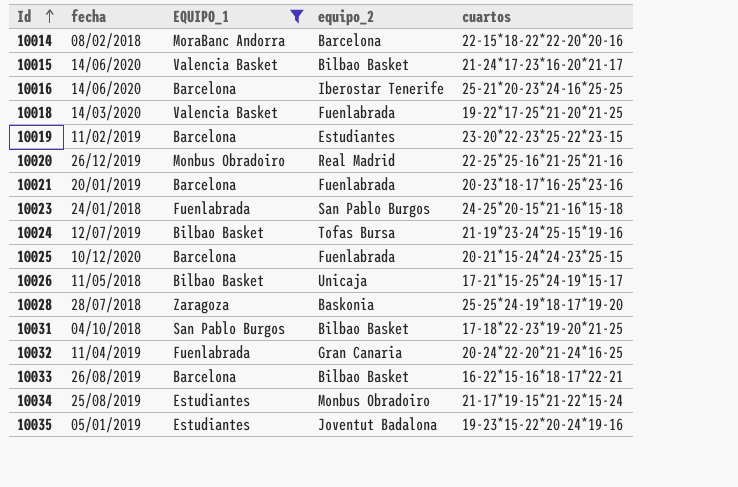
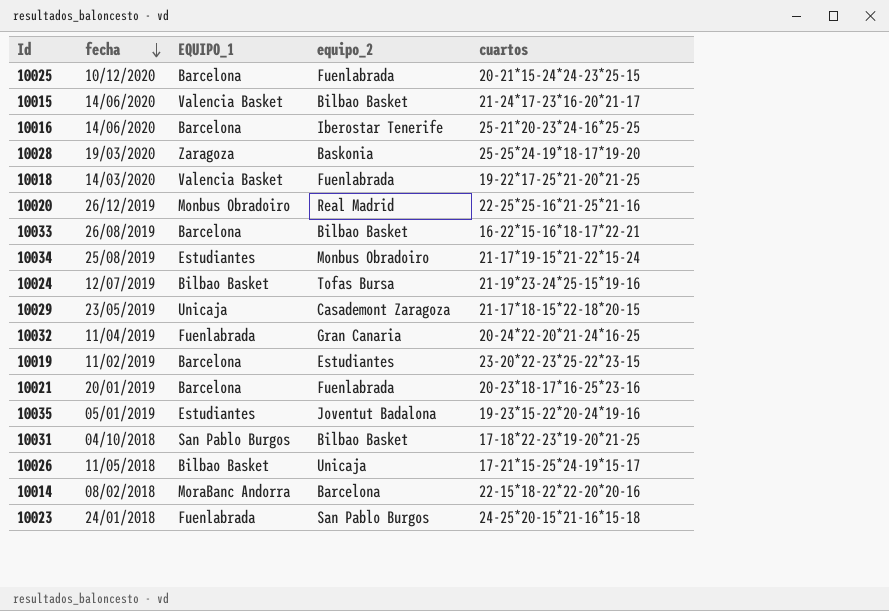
filter: EQUIPO_1 != Unicaja -> none
row order: Id ascending -> fecha descending
10028 | fecha: 28/07/2018 -> 19/03/2020

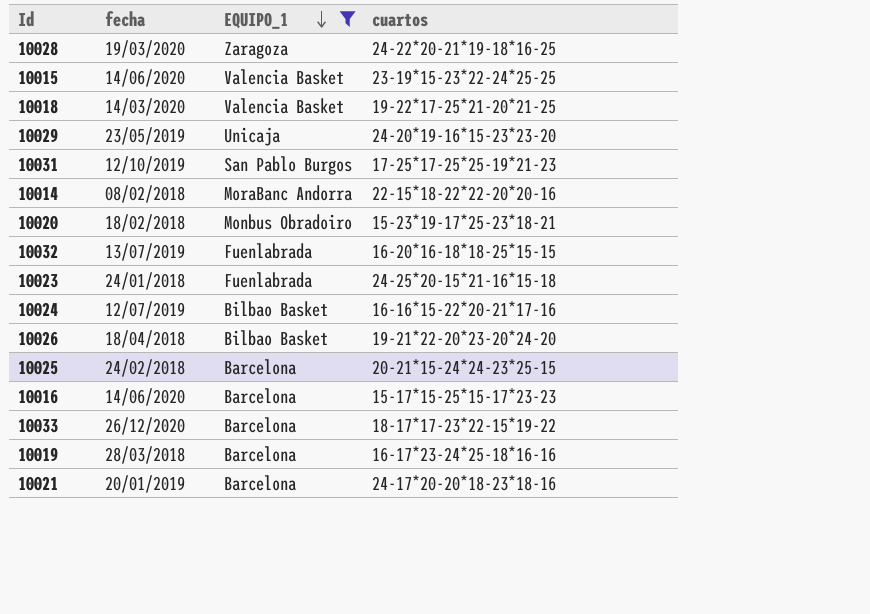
filter: none -> EQUIPO_1 != Estudiantes
row order: fecha descending -> EQUIPO_1 descending
column equipo_2 | position: 4 -> none
10028 | cuartos: 25-25*24-19*18-17*19-20 -> 24-22*20-21*19-18*16-25
10015 | cuartos: 21-24*17-23*16-20*21-17 -> 23-19*15-23*22-24*25-25
10029 | cuartos: 21-17*18-15*22-18*20-15 -> 24-20*19-16*15-23*23-20
10031 | fecha: 04/10/2018 -> 12/10/2019
10031 | cuartos: 17-18*22-23*19-20*21-25 -> 17-25*17-25*25-19*21-23
10020 | fecha: 26/12/2019 -> 18/02/2018
10020 | cuartos: 22-25*25-16*21-25*21-16 -> 15-23*19-17*25-23*18-21
10032 | fecha: 11/04/2019 -> 13/07/2019
10032 | cuartos: 20-24*22-20*21-24*16-25 -> 16-20*16-18*18-25*15-15
10024 | cuartos: 21-19*23-24*25-15*19-16 -> 16-16*15-22*20-21*17-16
10026 | fecha: 11/05/2018 -> 18/04/2018
10026 | cuartos: 17-21*15-25*24-19*15-17 -> 19-21*22-20*23-20*24-20
10025 | fecha: 10/12/2020 -> 24/02/2018
10016 | cuartos: 25-21*20-23*24-16*25-25 -> 15-17*15-25*15-17*23-23
10033 | fecha: 26/08/2019 -> 26/12/2020
10033 | cuartos: 16-22*15-16*18-17*22-21 -> 18-17*17-23*22-15*19-22
10019 | fecha: 11/02/2019 -> 28/03/2018
10019 | cuartos: 23-20*22-23*25-22*23-15 -> 16-17*23-24*25-18*16-16
10021 | cuartos: 20-23*18-17*16-25*23-16 -> 24-17*20-20*18-23*18-16

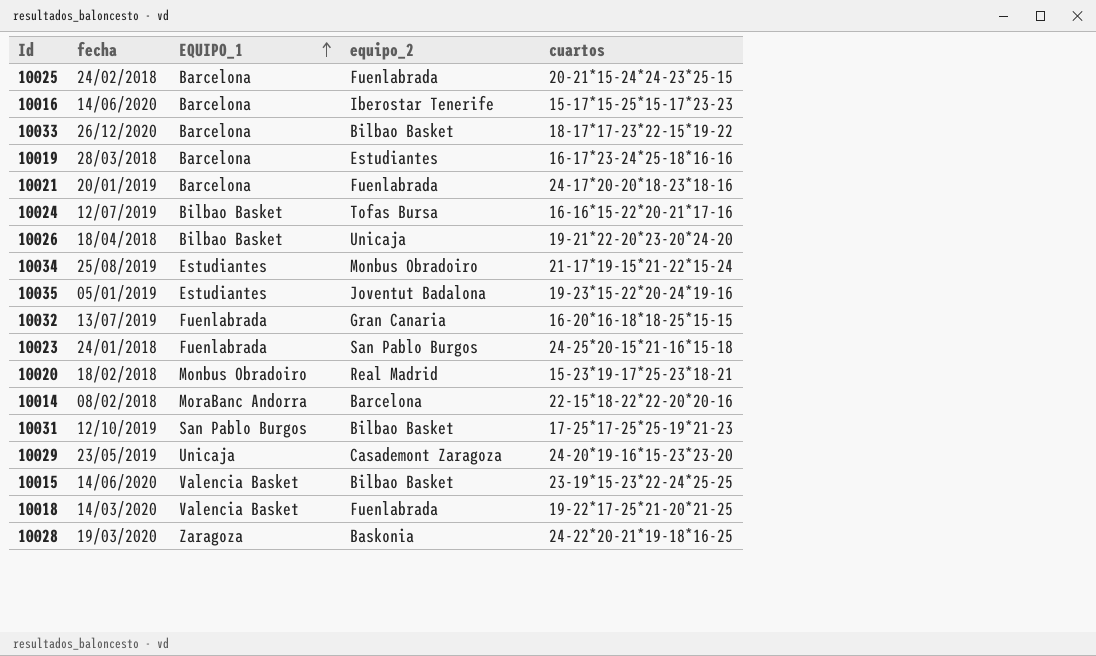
filter: EQUIPO_1 != Estudiantes -> none
row order: EQUIPO_1 descending -> EQUIPO_1 ascending
column equipo_2 | position: none -> 4

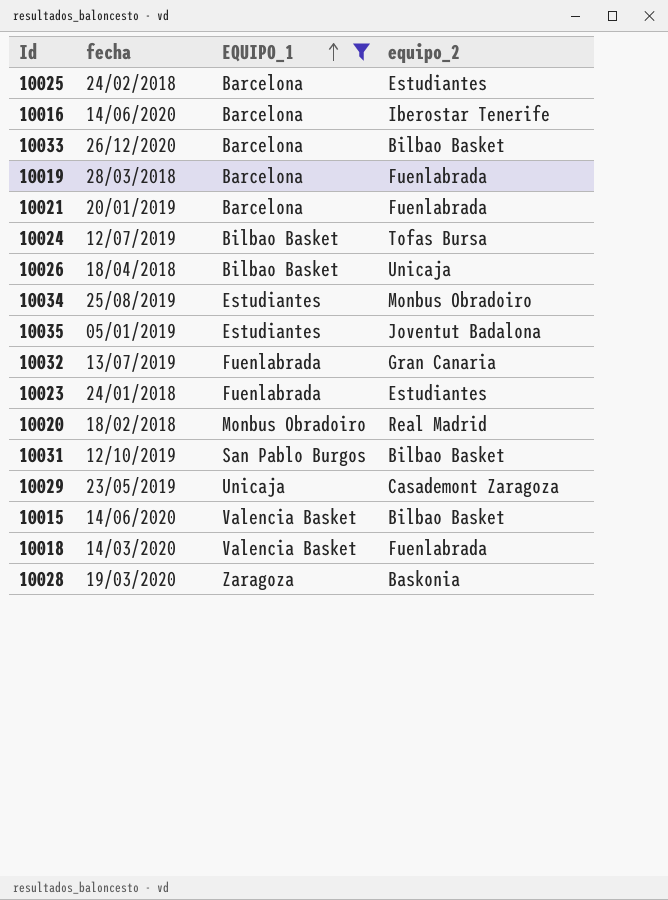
filter: none -> EQUIPO_1 != MoraBanc Andorra
column cuartos | position: 5 -> none
10025 | equipo_2: Fuenlabrada -> Estudiantes
10019 | equipo_2: Estudiantes -> Fuenlabrada
10023 | equipo_2: San Pablo Burgos -> Estudiantes

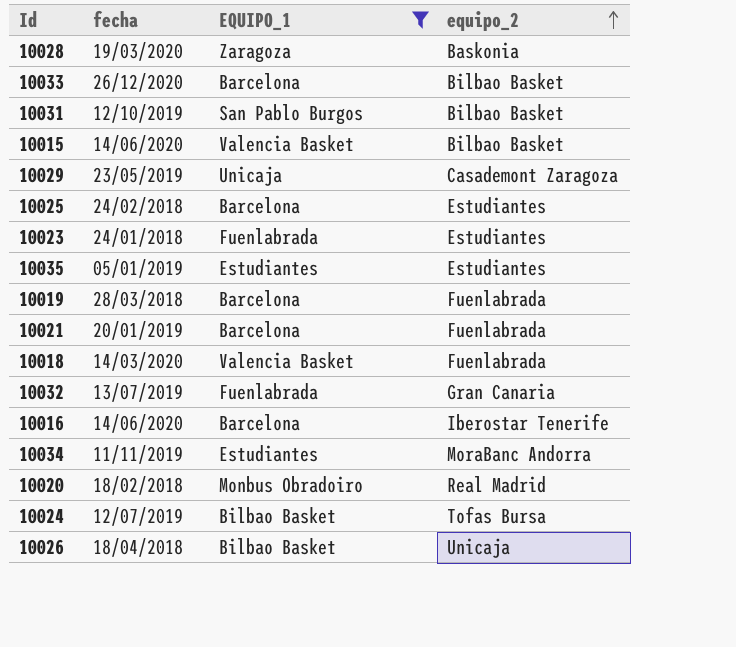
row order: EQUIPO_1 ascending -> equipo_2 ascending
10035 | equipo_2: Joventut Badalona -> Estudiantes
10034 | fecha: 25/08/2019 -> 11/11/2019
10034 | equipo_2: Monbus Obradoiro -> MoraBanc Andorra

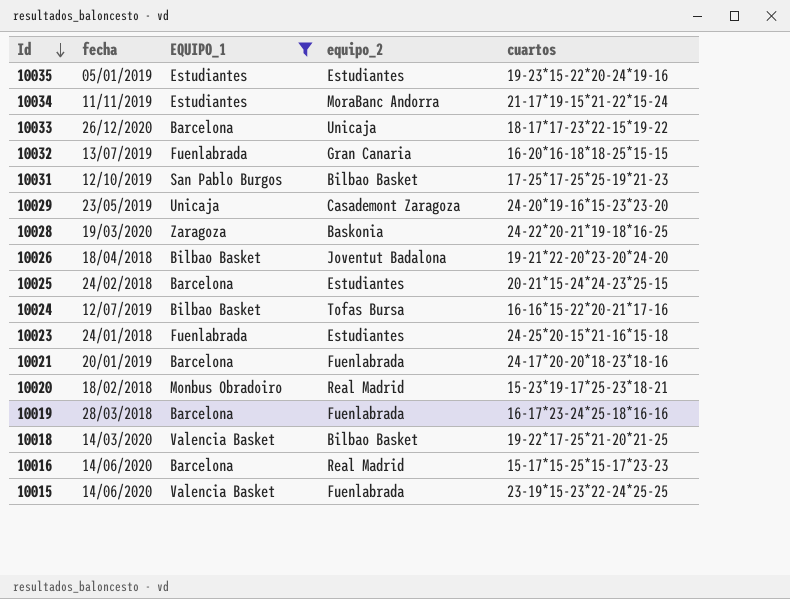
row order: equipo_2 ascending -> Id descending
column cuartos | position: none -> 5
10033 | equipo_2: Bilbao Basket -> Unicaja
10026 | equipo_2: Unicaja -> Joventut Badalona
10018 | equipo_2: Fuenlabrada -> Bilbao Basket
10016 | equipo_2: Iberostar Tenerife -> Real Madrid
10015 | equipo_2: Bilbao Basket -> Fuenlabrada

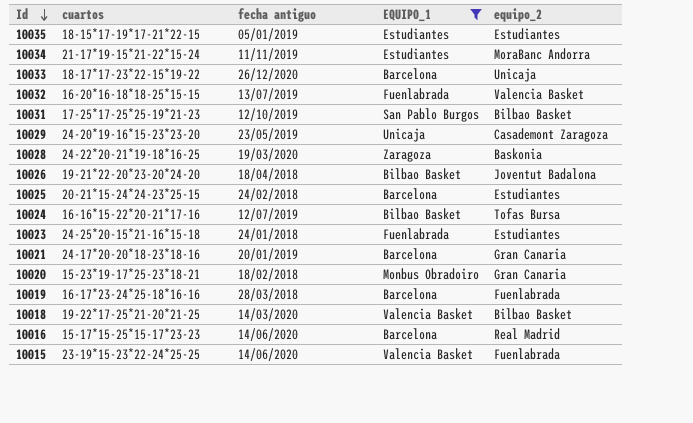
column cuartos | position: 5 -> 2
column name: fecha -> fecha antiguo
10035 | cuartos: 19-23*15-22*20-24*19-16 -> 18-15*17-19*17-21*22-15
10032 | equipo_2: Gran Canaria -> Valencia Basket
10021 | equipo_2: Fuenlabrada -> Gran Canaria
10020 | equipo_2: Real Madrid -> Gran Canaria

